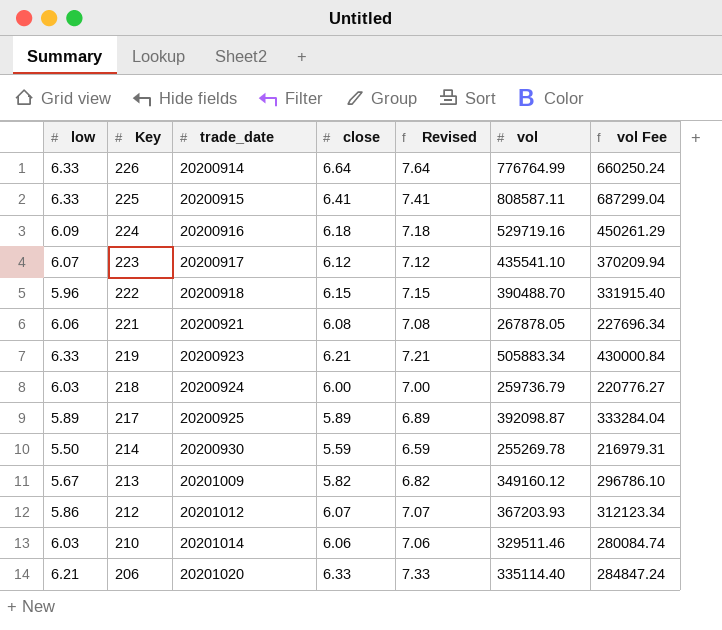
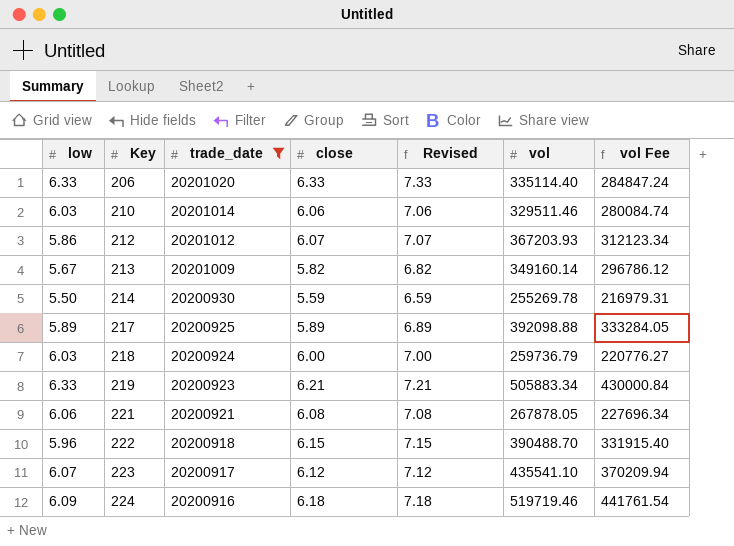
filter: none -> trade_date >= 20200916
row order: Key descending -> Key ascending
206 | low: 6.21 -> 6.33
213 | vol: 349160.12 -> 349160.14
213 | vol Fee: 296786.10 -> 296786.12
217 | vol: 392098.87 -> 392098.88
217 | vol Fee: 333284.04 -> 333284.05
224 | vol: 529719.16 -> 519719.46
224 | vol Fee: 450261.29 -> 441761.54

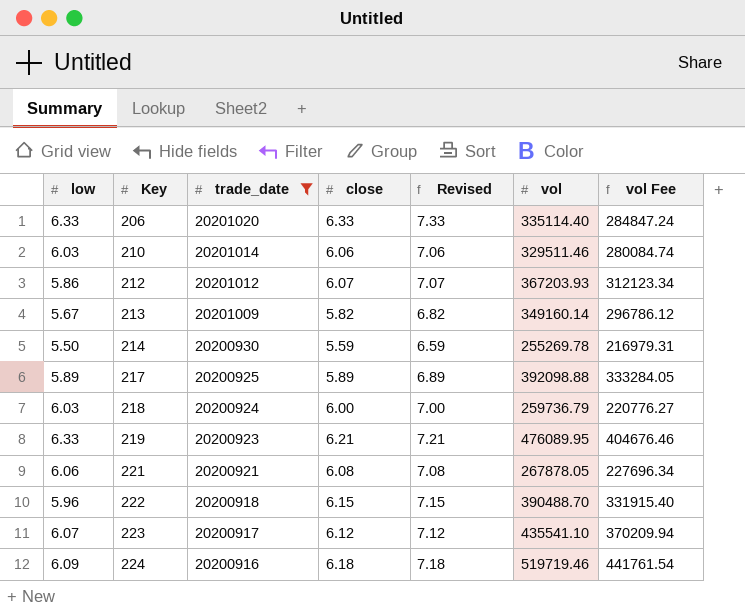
219 | vol: 505883.34 -> 476089.95
219 | vol Fee: 430000.84 -> 404676.46

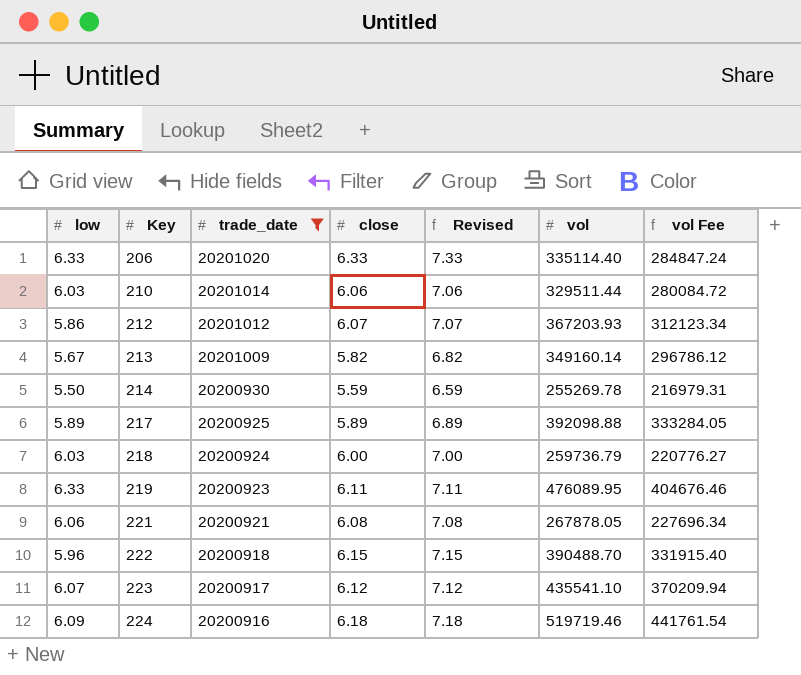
210 | vol: 329511.46 -> 329511.44
210 | vol Fee: 280084.74 -> 280084.72
219 | close: 6.21 -> 6.11
219 | Revised: 7.21 -> 7.11

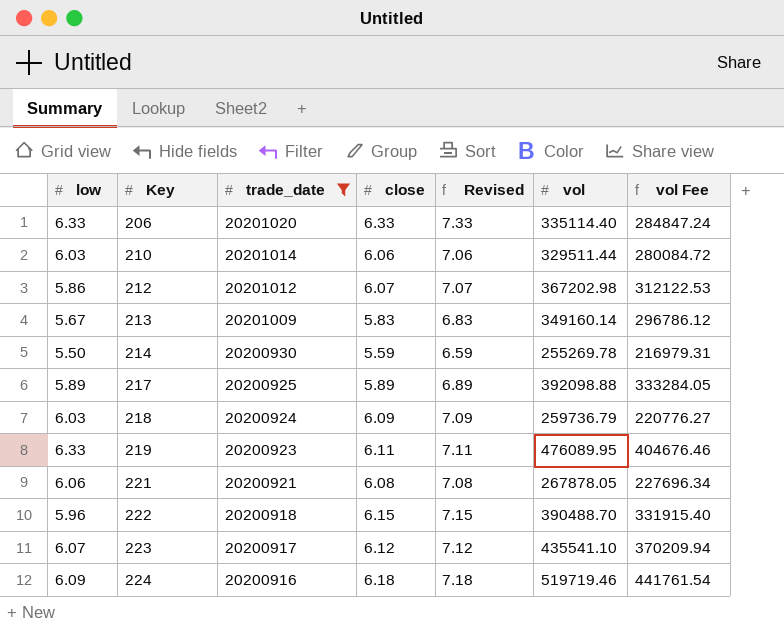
212 | vol: 367203.93 -> 367202.98
212 | vol Fee: 312123.34 -> 312122.53
213 | close: 5.82 -> 5.83
213 | Revised: 6.82 -> 6.83
218 | close: 6.00 -> 6.09
218 | Revised: 7.00 -> 7.09

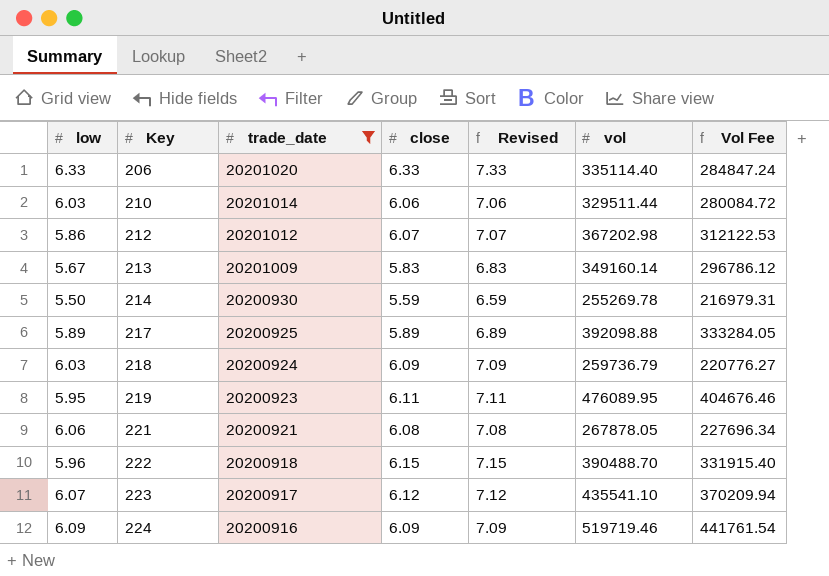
column name: vol Fee -> Vol Fee
219 | low: 6.33 -> 5.95
224 | close: 6.18 -> 6.09
224 | Revised: 7.18 -> 7.09

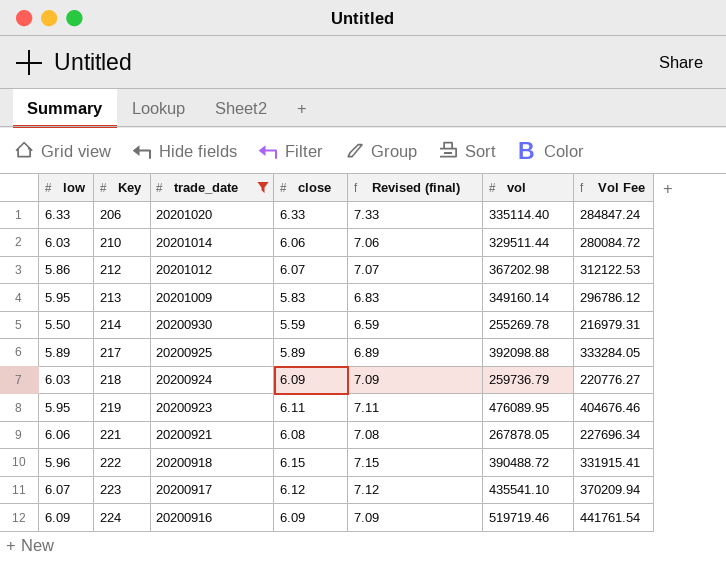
column name: Revised -> Revised (final)
213 | low: 5.67 -> 5.95
222 | vol: 390488.70 -> 390488.72
222 | Vol Fee: 331915.40 -> 331915.41

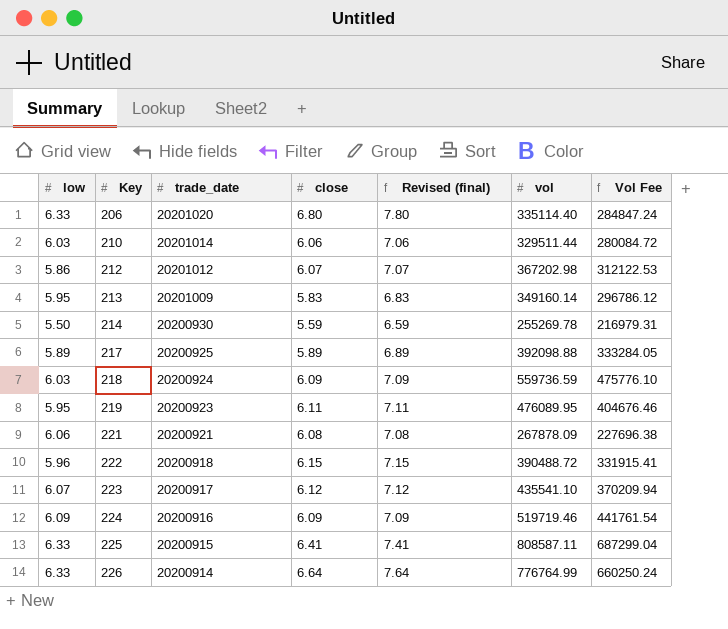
filter: trade_date >= 20200916 -> none
206 | close: 6.33 -> 6.80
206 | Revised (final): 7.33 -> 7.80
218 | vol: 259736.79 -> 559736.59
218 | Vol Fee: 220776.27 -> 475776.10
221 | vol: 267878.05 -> 267878.09
221 | Vol Fee: 227696.34 -> 227696.38

